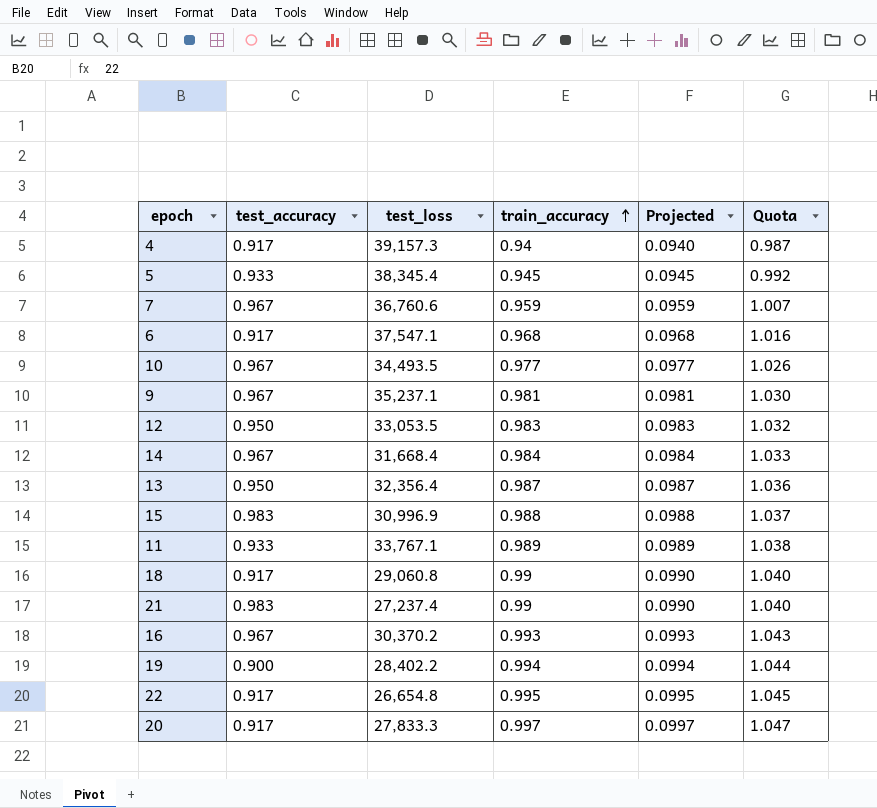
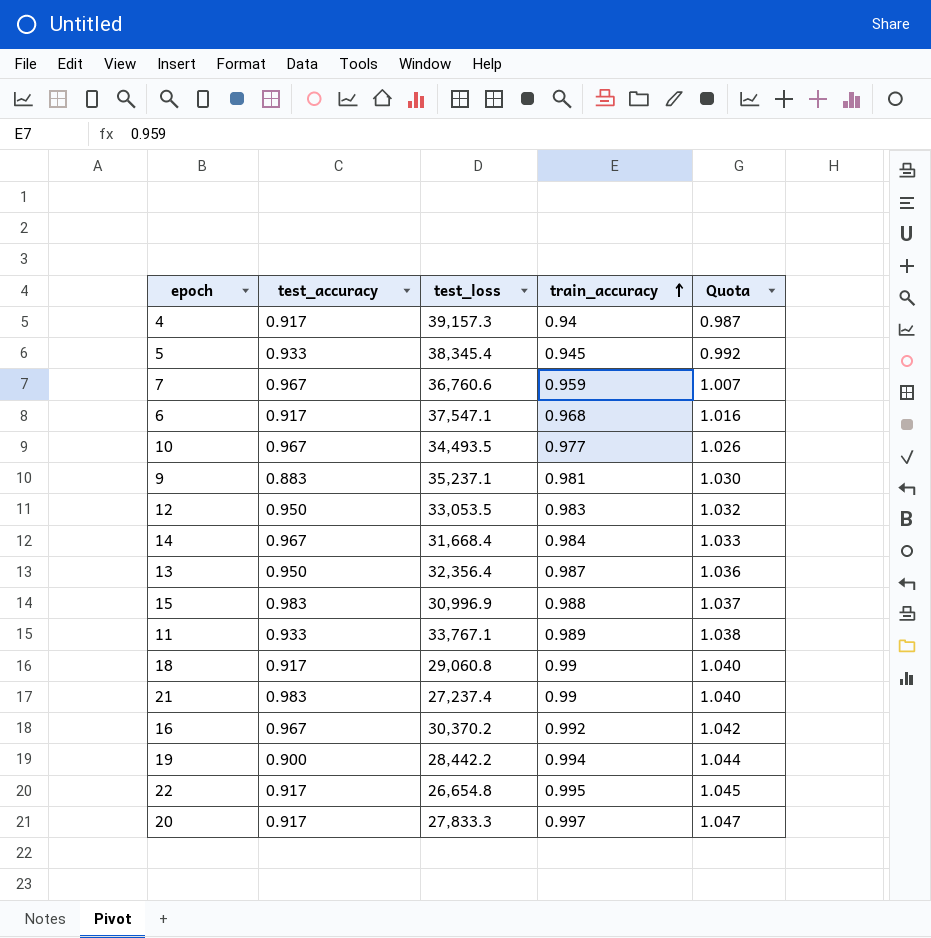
column Projected | formula: [train_accuracy] * 0.1 -> none
9 | test_accuracy: 0.967 -> 0.883
16 | train_accuracy: 0.993 -> 0.992
16 | Quota: 1.043 -> 1.042
19 | test_loss: 28,402.2 -> 28,442.2

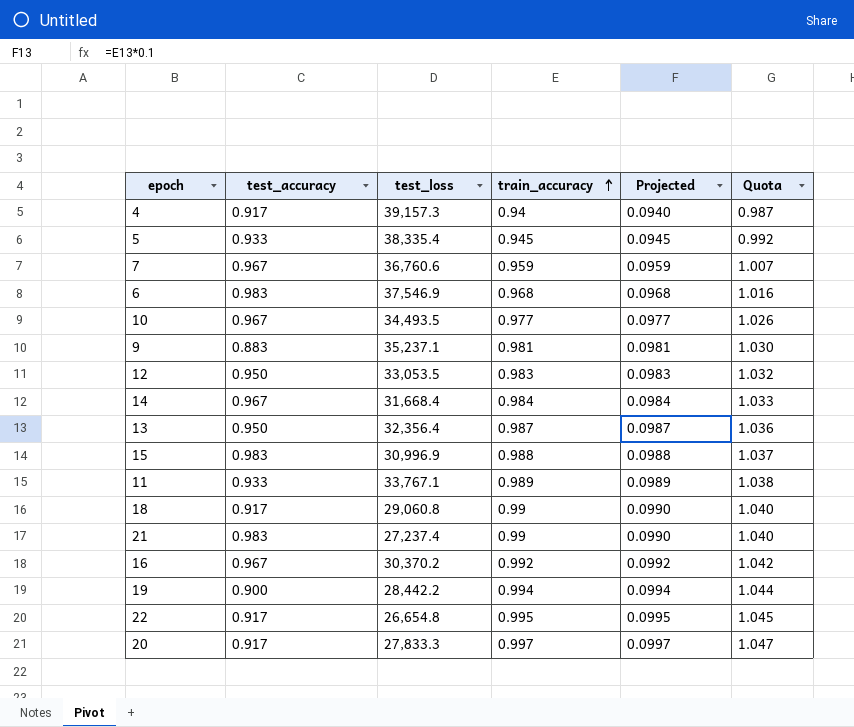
column Projected | formula: none -> [train_accuracy] * 0.1
5 | test_loss: 38,345.4 -> 38,335.4
6 | test_accuracy: 0.917 -> 0.983
6 | test_loss: 37,547.1 -> 37,546.9

